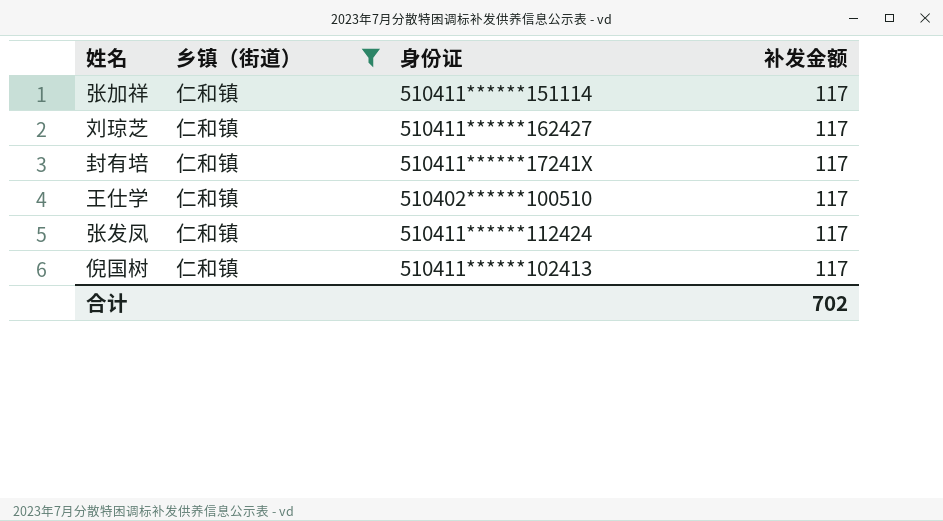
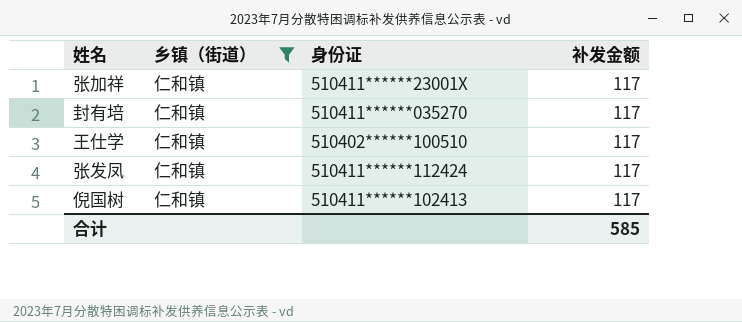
row 刘琼芝: 仁和镇 | 510411******162427 | 117 -> none
张加祥 | 身份证: 510411******151114 -> 510411******23001X
封有培 | 身份证: 510411******17241X -> 510411******035270
合计 | 补发金额: 702 -> 585

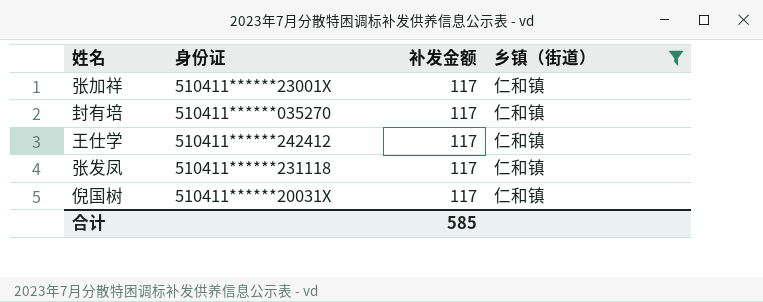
column 乡镇（街道） | position: 2 -> 4
王仕学 | 身份证: 510402******100510 -> 510411******242412
张发凤 | 身份证: 510411******112424 -> 510411******231118
倪国树 | 身份证: 510411******102413 -> 510411******20031X

